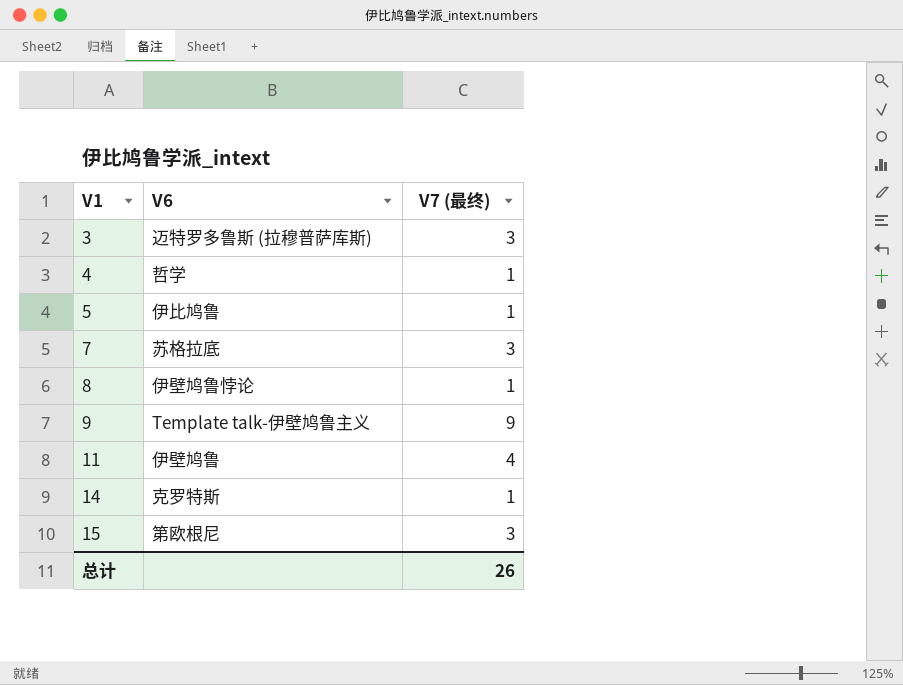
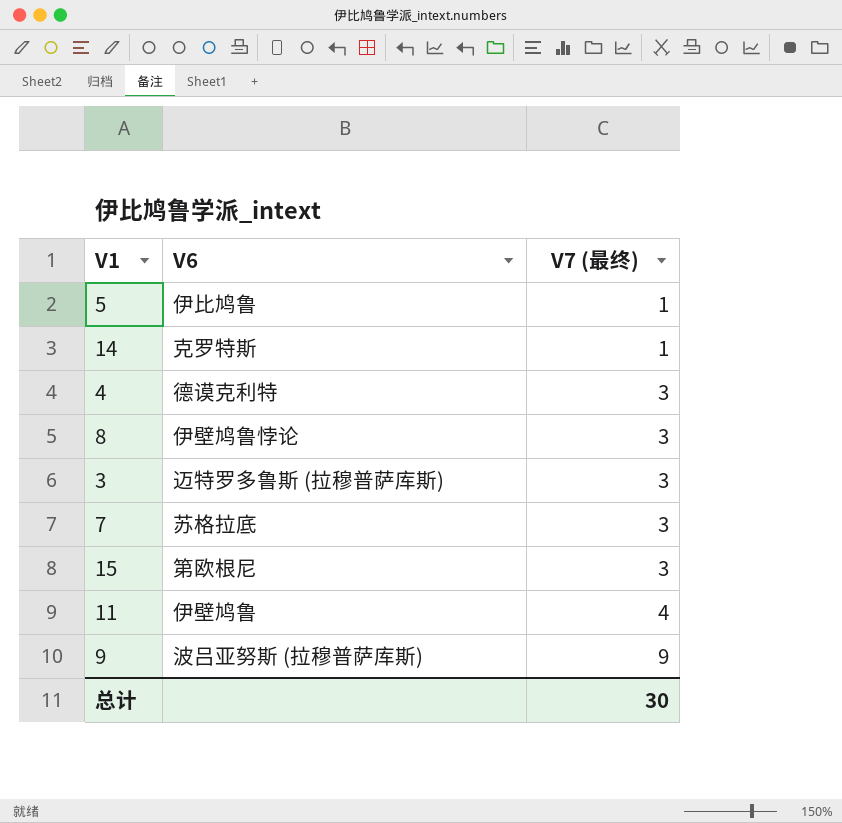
row order: V1 ascending -> V7 (最终) ascending
4 | V6: 哲学 -> 德谟克利特
4 | V7 (最终): 1 -> 3
8 | V7 (最终): 1 -> 3
9 | V6: Template talk-伊壁鸠鲁主义 -> 波吕亚努斯 (拉穆普萨库斯)
总计 | V7 (最终): 26 -> 30

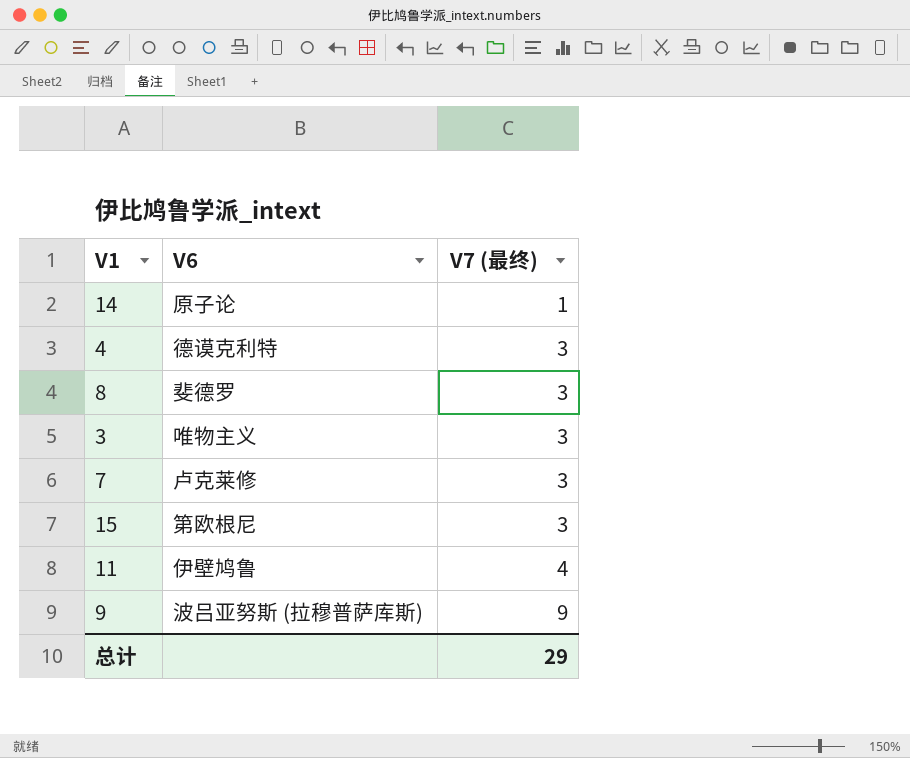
row 5: 伊比鸠鲁 | 1 -> none
14 | V6: 克罗特斯 -> 原子论
8 | V6: 伊壁鸠鲁悖论 -> 斐德罗
3 | V6: 迈特罗多鲁斯 (拉穆普萨库斯) -> 唯物主义
7 | V6: 苏格拉底 -> 卢克莱修
总计 | V7 (最终): 30 -> 29

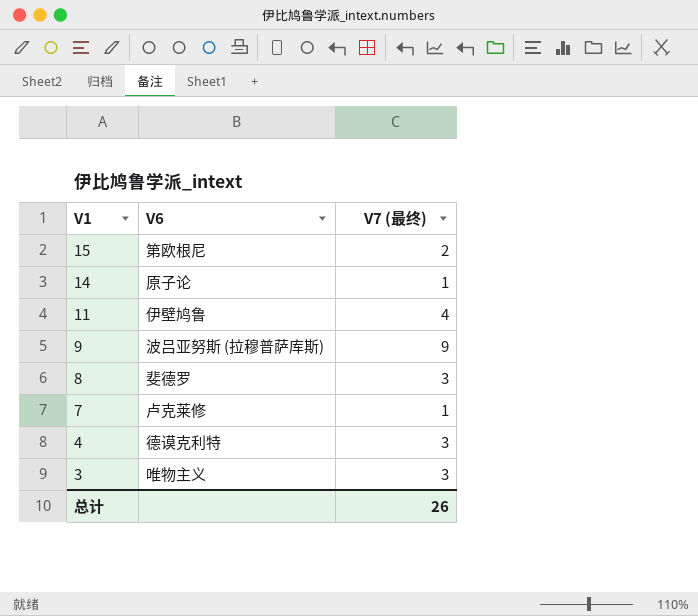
row order: V7 (最终) ascending -> V1 descending
15 | V7 (最终): 3 -> 2
7 | V7 (最终): 3 -> 1
总计 | V7 (最终): 29 -> 26

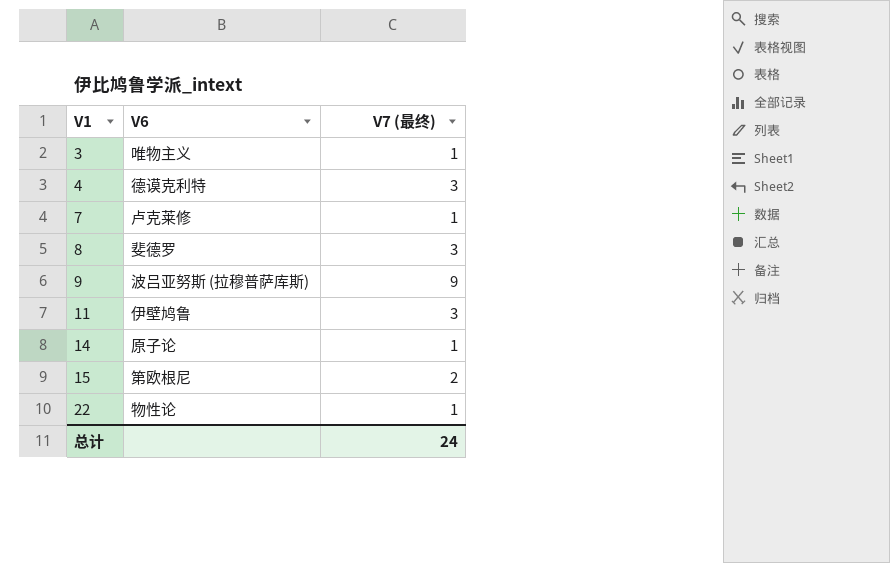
row order: V1 descending -> V1 ascending
3 | V7 (最终): 3 -> 1
11 | V7 (最终): 4 -> 3
row 22: none -> 物性论 | 1
总计 | V7 (最终): 26 -> 24

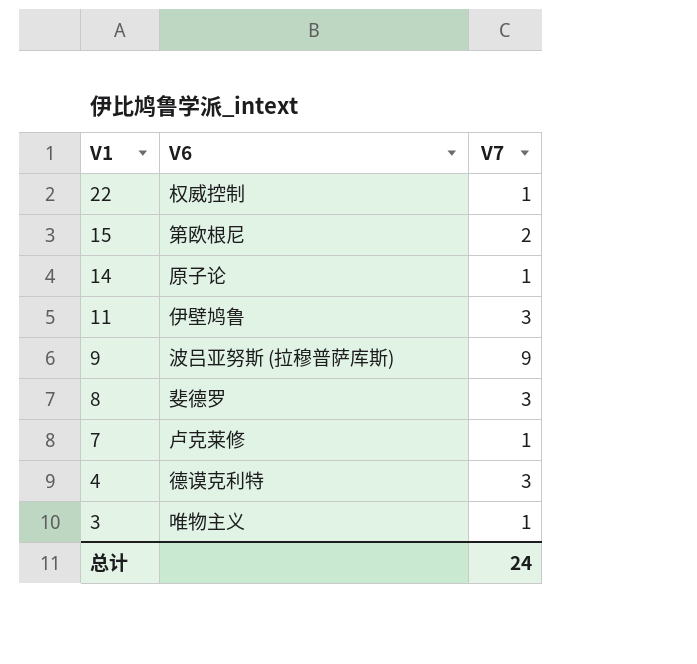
row order: V1 ascending -> V1 descending
column name: V7 (最终) -> V7
22 | V6: 物性论 -> 权威控制

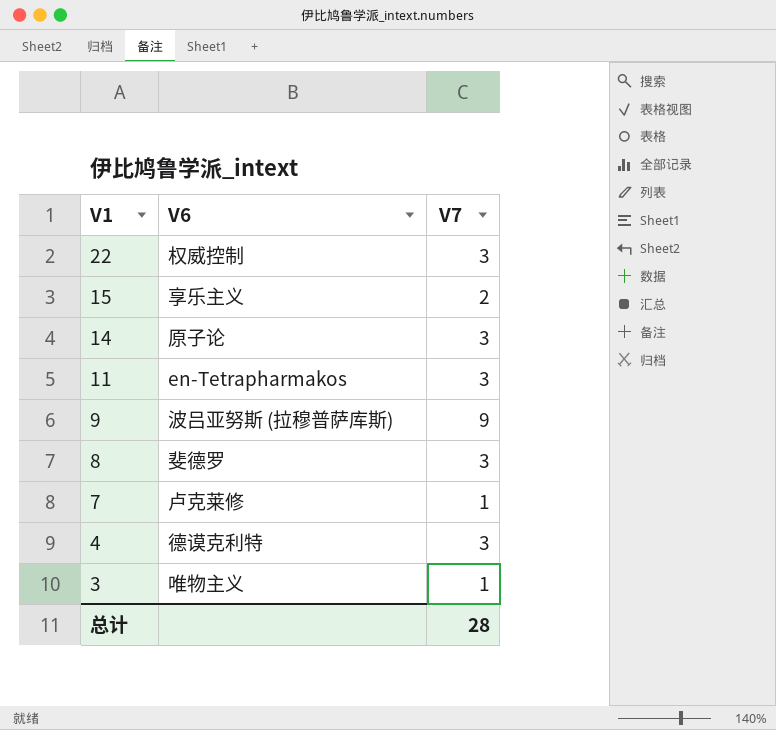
22 | V7: 1 -> 3
15 | V6: 第欧根尼 -> 享乐主义
14 | V7: 1 -> 3
11 | V6: 伊壁鸠鲁 -> en-Tetrapharmakos
总计 | V7: 24 -> 28

